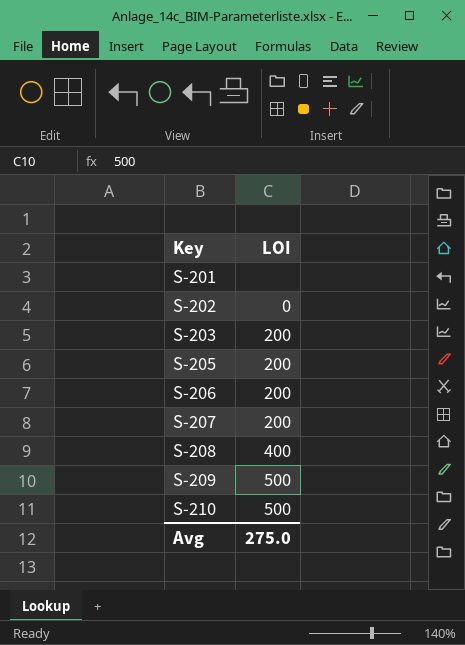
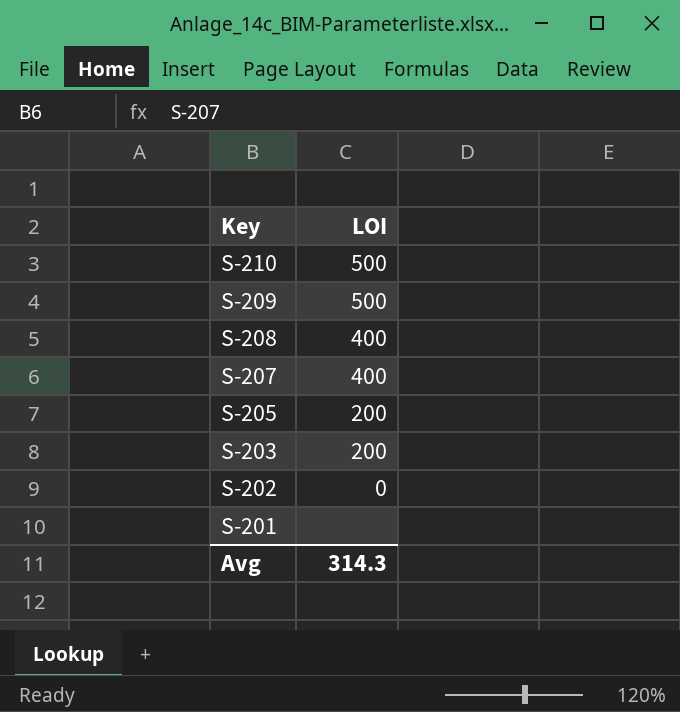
row order: Key ascending -> Key descending
row S-206: 200 -> none
S-207 | LOI: 200 -> 400
Avg | LOI: 275.0 -> 314.3

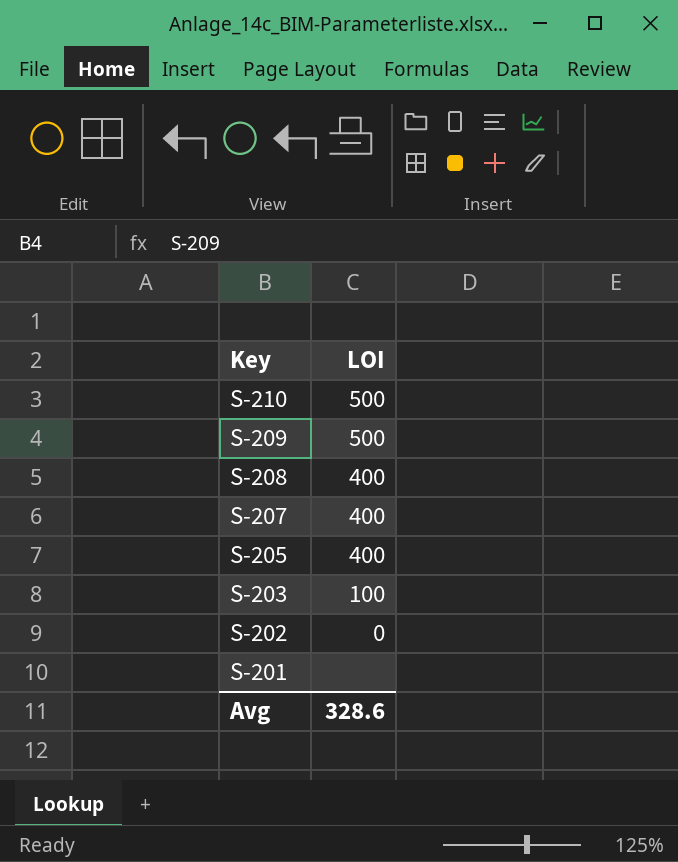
S-205 | LOI: 200 -> 400
S-203 | LOI: 200 -> 100
Avg | LOI: 314.3 -> 328.6

